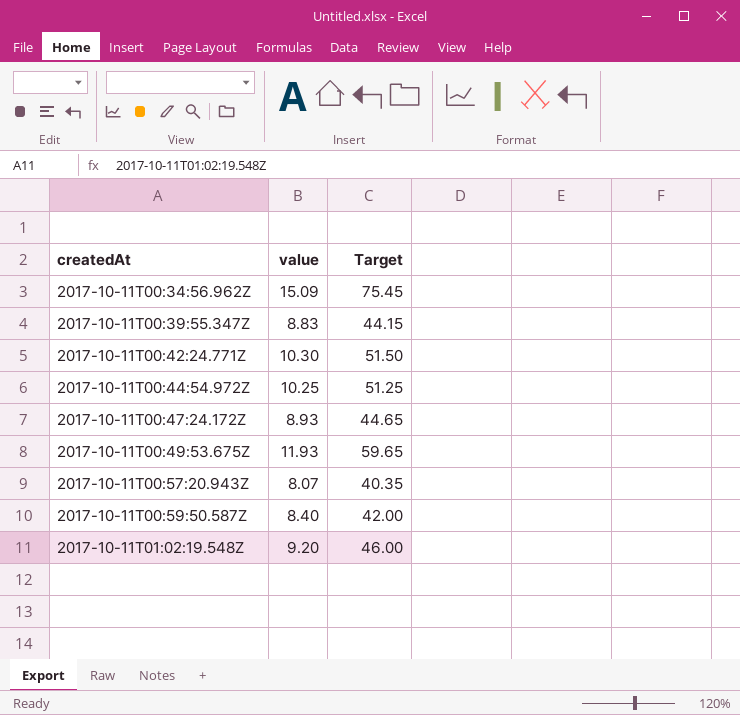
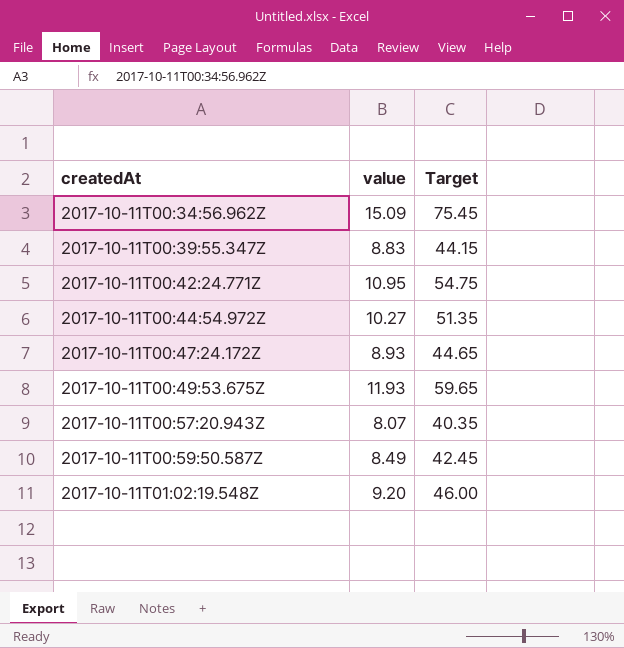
2017-10-11T00:42:24.771Z | value: 10.30 -> 10.95
2017-10-11T00:42:24.771Z | Target: 51.50 -> 54.75
2017-10-11T00:44:54.972Z | value: 10.25 -> 10.27
2017-10-11T00:44:54.972Z | Target: 51.25 -> 51.35
2017-10-11T00:59:50.587Z | value: 8.40 -> 8.49
2017-10-11T00:59:50.587Z | Target: 42.00 -> 42.45

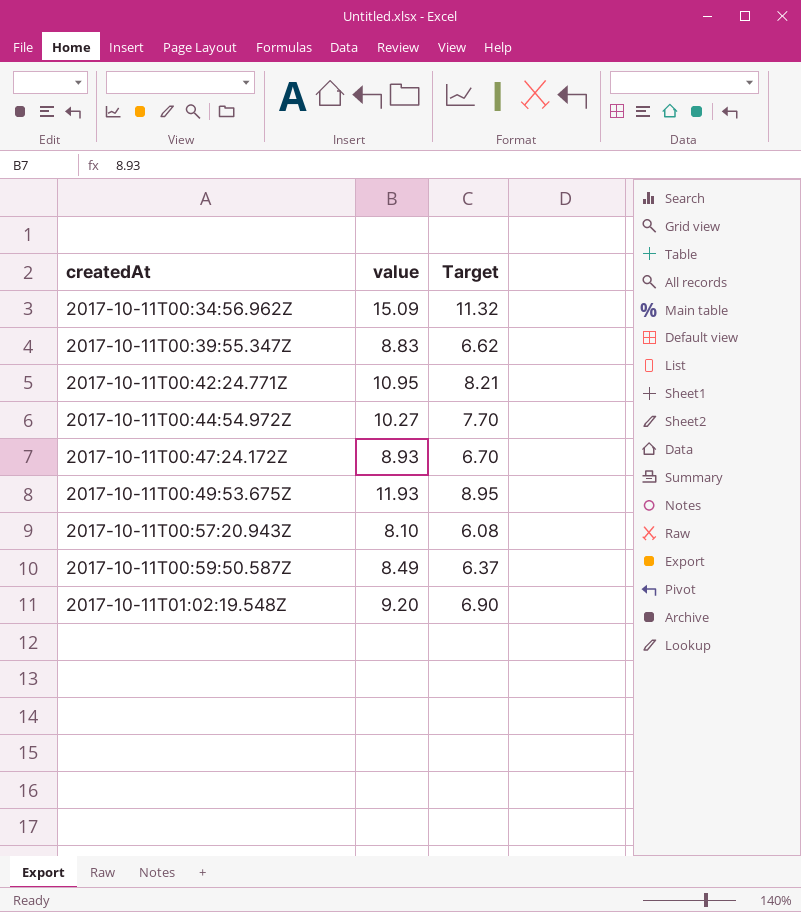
column Target | formula: [value] * 5 -> [value] * 0.75
2017-10-11T00:57:20.943Z | value: 8.07 -> 8.10

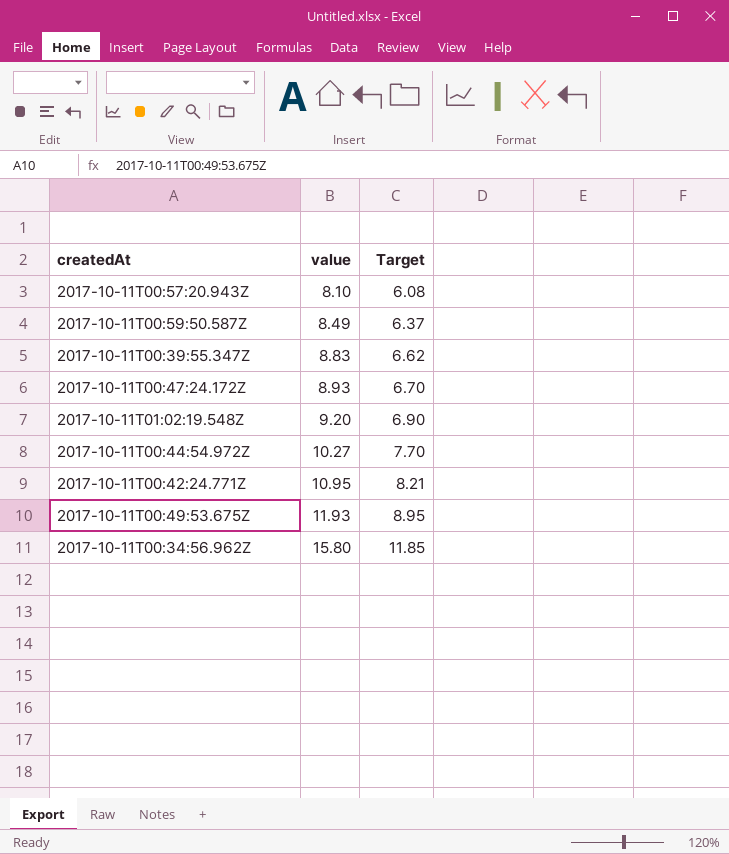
row order: createdAt ascending -> value ascending
2017-10-11T00:34:56.962Z | value: 15.09 -> 15.80
2017-10-11T00:34:56.962Z | Target: 11.32 -> 11.85

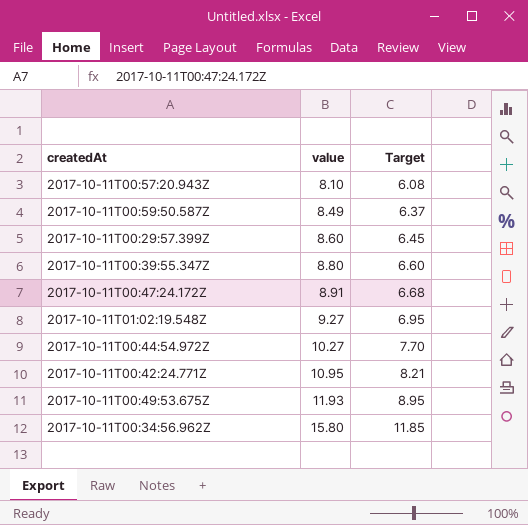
row 2017-10-11T00:29:57.399Z: none -> 8.60 | 6.45
2017-10-11T00:39:55.347Z | value: 8.83 -> 8.80
2017-10-11T00:39:55.347Z | Target: 6.62 -> 6.60
2017-10-11T00:47:24.172Z | value: 8.93 -> 8.91
2017-10-11T00:47:24.172Z | Target: 6.70 -> 6.68
2017-10-11T01:02:19.548Z | value: 9.20 -> 9.27
2017-10-11T01:02:19.548Z | Target: 6.90 -> 6.95

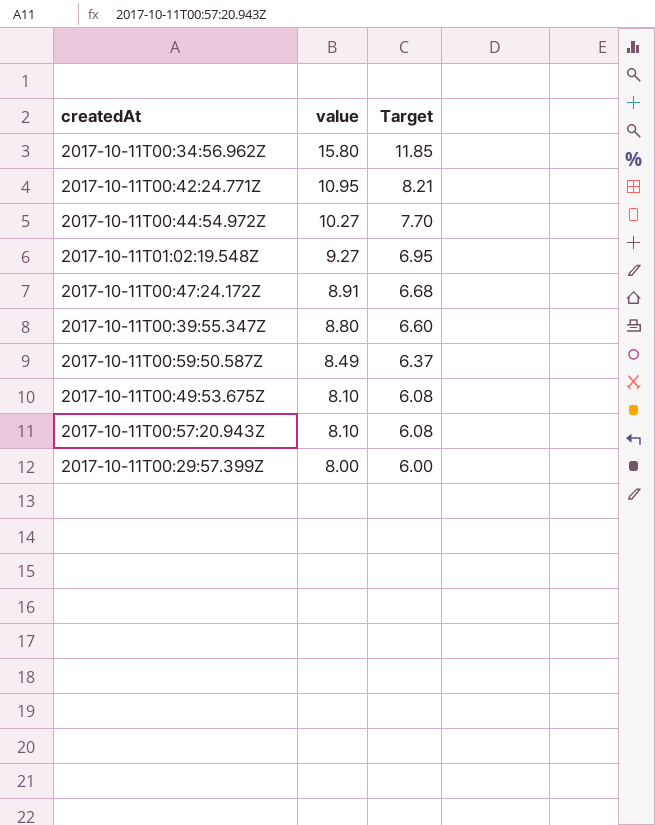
row order: value ascending -> value descending
2017-10-11T00:49:53.675Z | value: 11.93 -> 8.10
2017-10-11T00:49:53.675Z | Target: 8.95 -> 6.08
2017-10-11T00:29:57.399Z | value: 8.60 -> 8.00
2017-10-11T00:29:57.399Z | Target: 6.45 -> 6.00

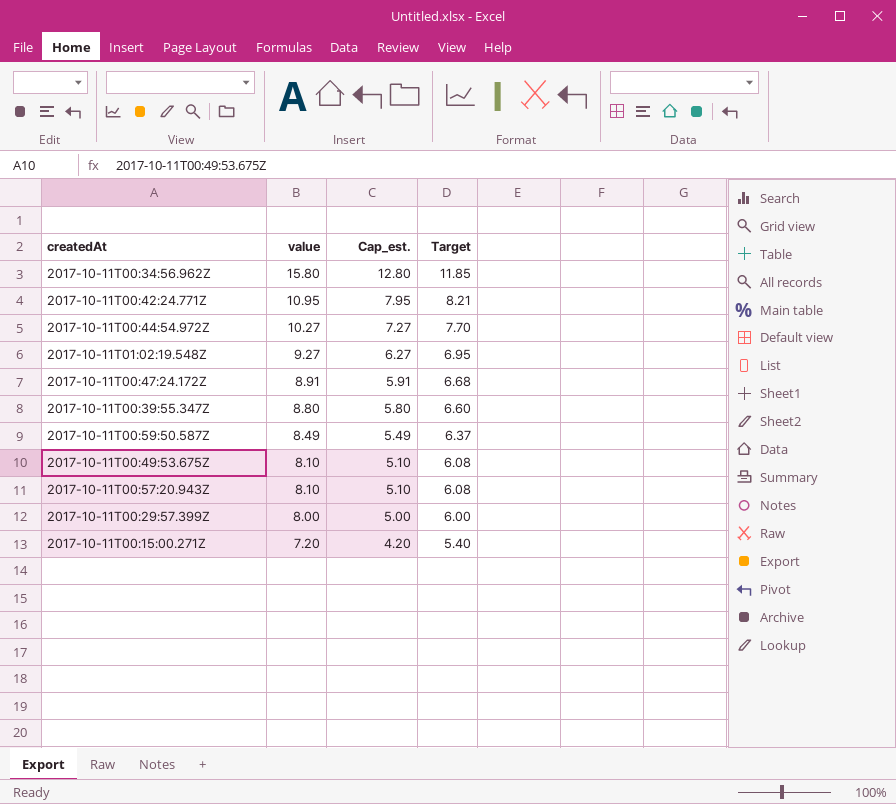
column Cap_est. | formula: none -> [value] - 3
row 2017-10-11T00:15:00.271Z: none -> 7.20 | 4.20 | 5.40

